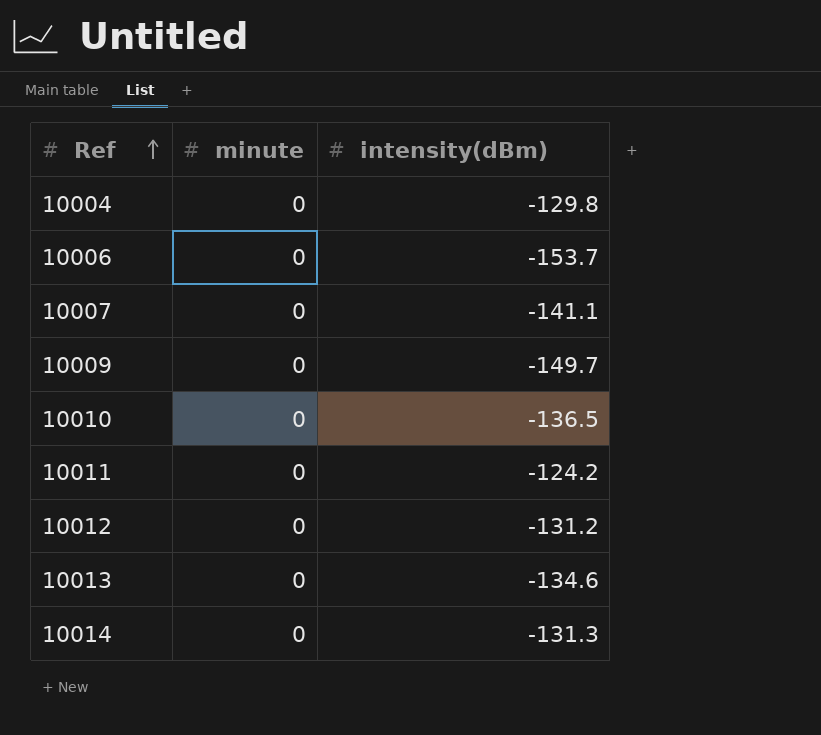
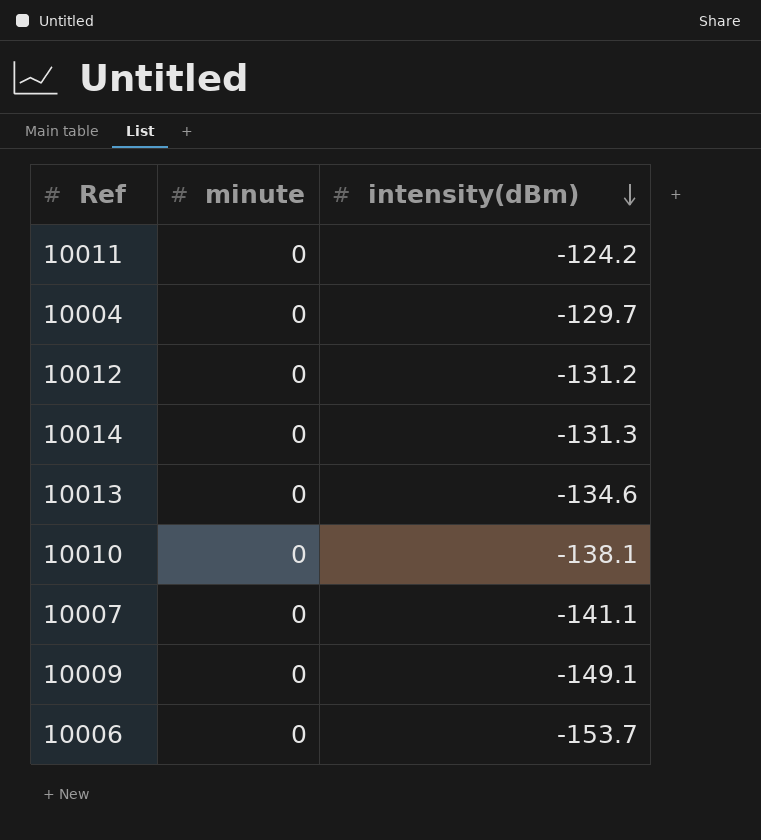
row order: Ref ascending -> intensity(dBm) descending
10004 | intensity(dBm): -129.8 -> -129.7
10010 | intensity(dBm): -136.5 -> -138.1
10009 | intensity(dBm): -149.7 -> -149.1

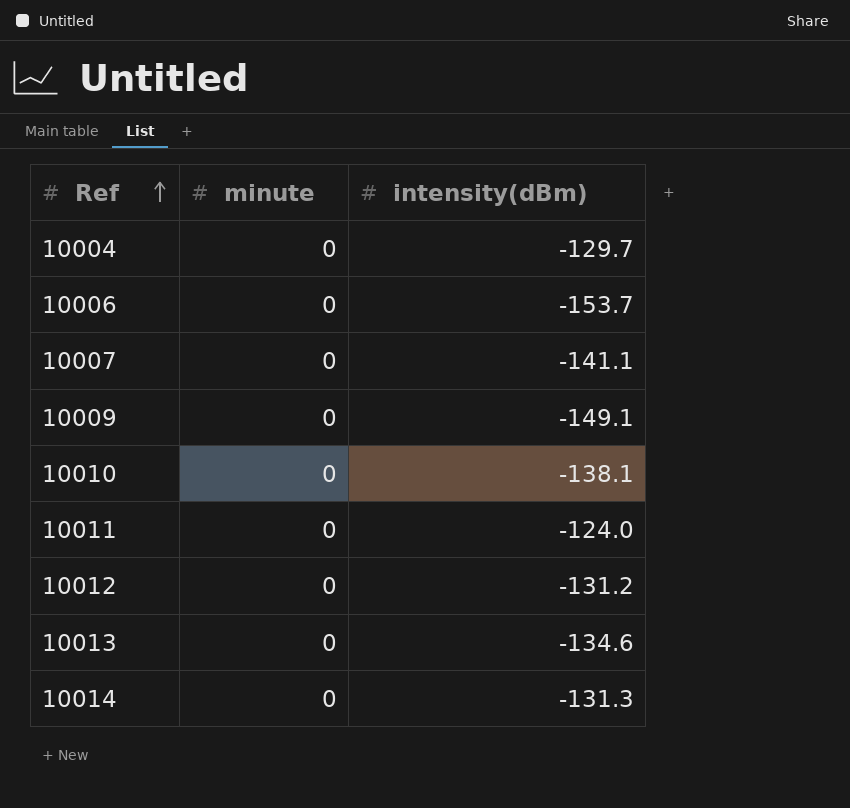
row order: intensity(dBm) descending -> Ref ascending
10011 | intensity(dBm): -124.2 -> -124.0

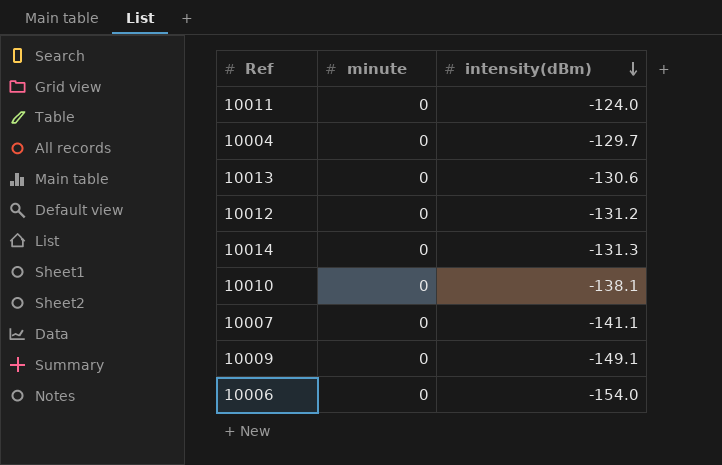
row order: Ref ascending -> intensity(dBm) descending
10013 | intensity(dBm): -134.6 -> -130.6
10006 | intensity(dBm): -153.7 -> -154.0

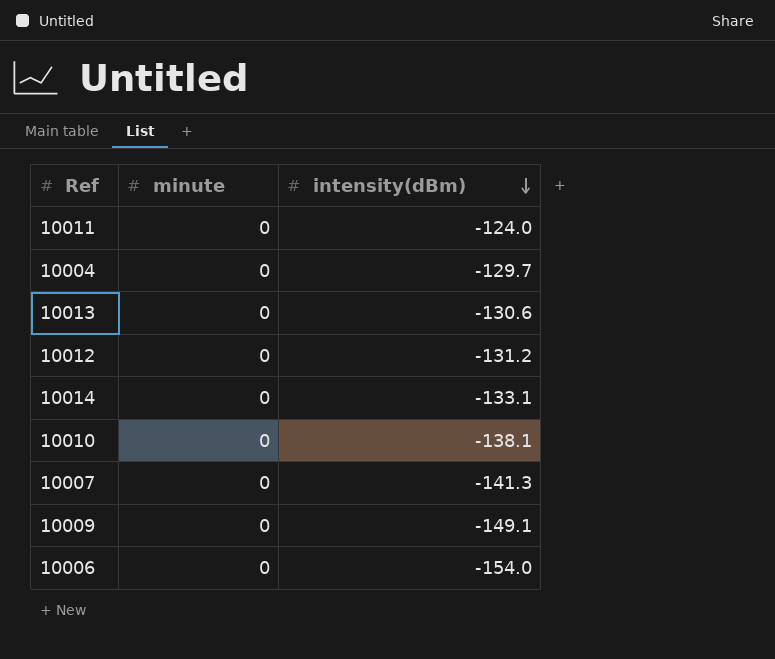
10014 | intensity(dBm): -131.3 -> -133.1
10007 | intensity(dBm): -141.1 -> -141.3

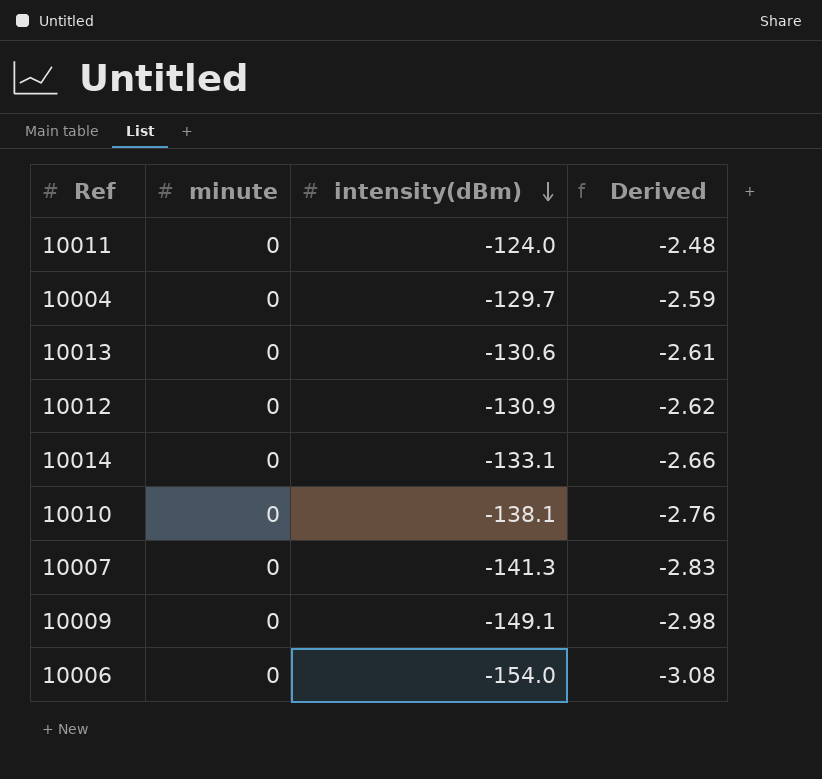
column Derived | formula: none -> [intensity(dBm)] * 0.02
10012 | intensity(dBm): -131.2 -> -130.9

